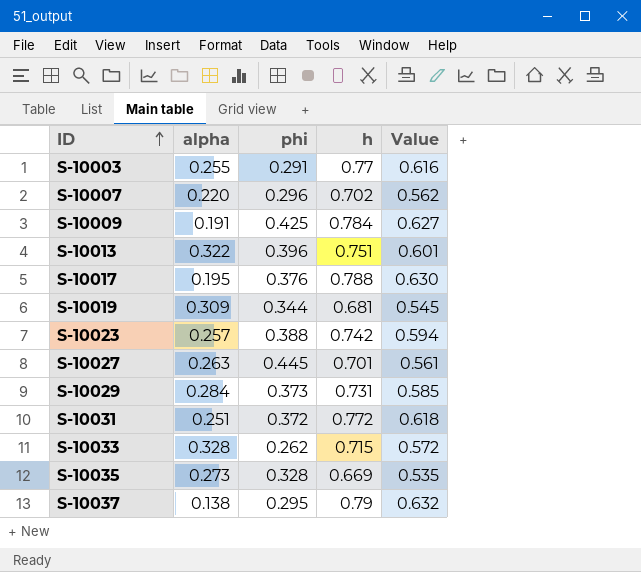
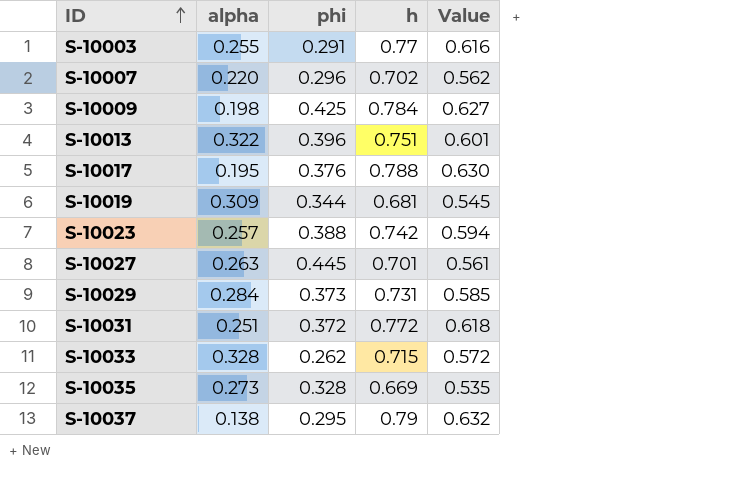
S-10009 | alpha: 0.191 -> 0.198

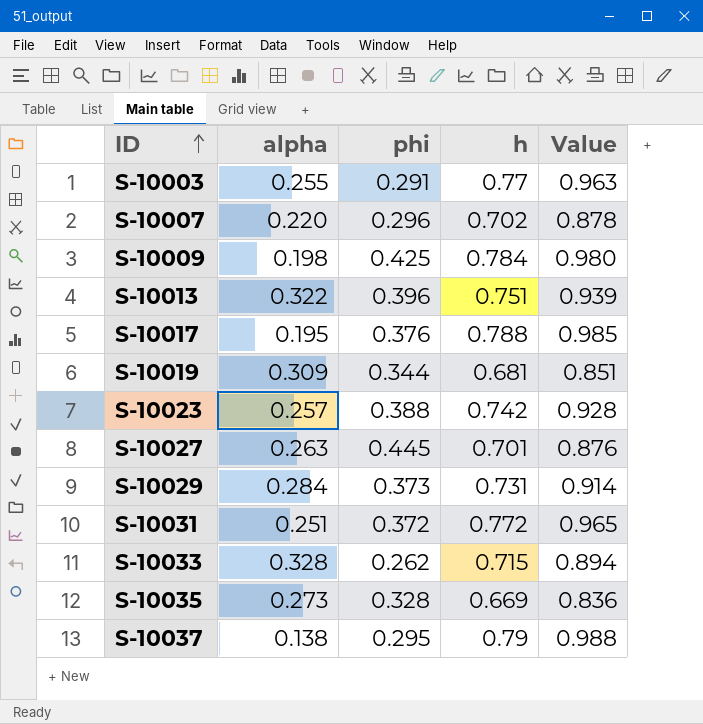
column Value | formula: [h] * 0.8 -> [h] * 1.25

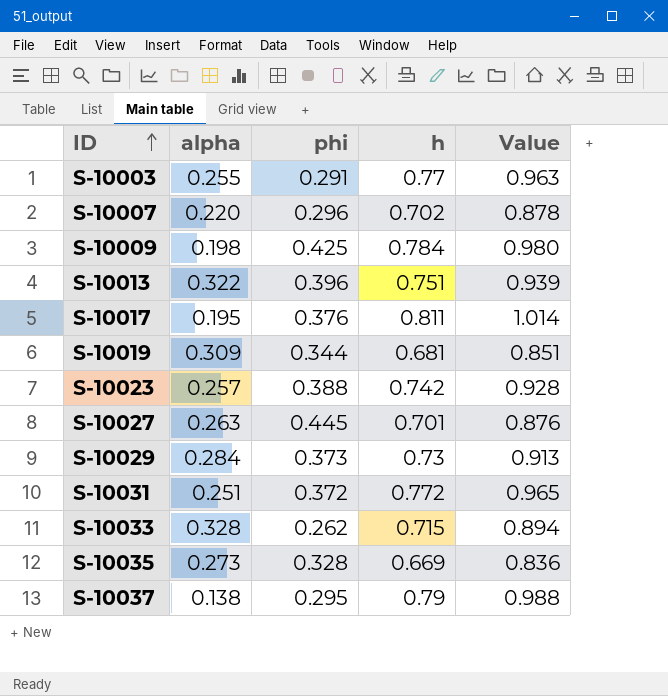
S-10017 | h: 0.788 -> 0.811
S-10017 | Value: 0.985 -> 1.014
S-10029 | h: 0.731 -> 0.73
S-10029 | Value: 0.914 -> 0.913

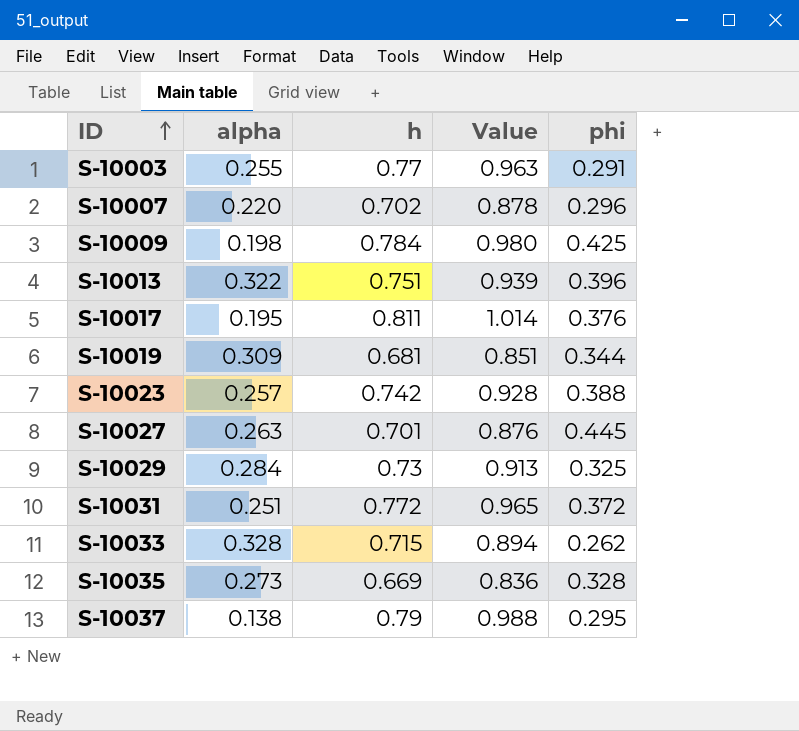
column phi | position: 3 -> 5
S-10029 | phi: 0.373 -> 0.325

